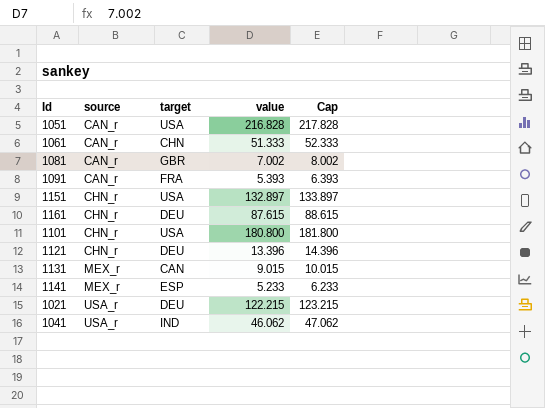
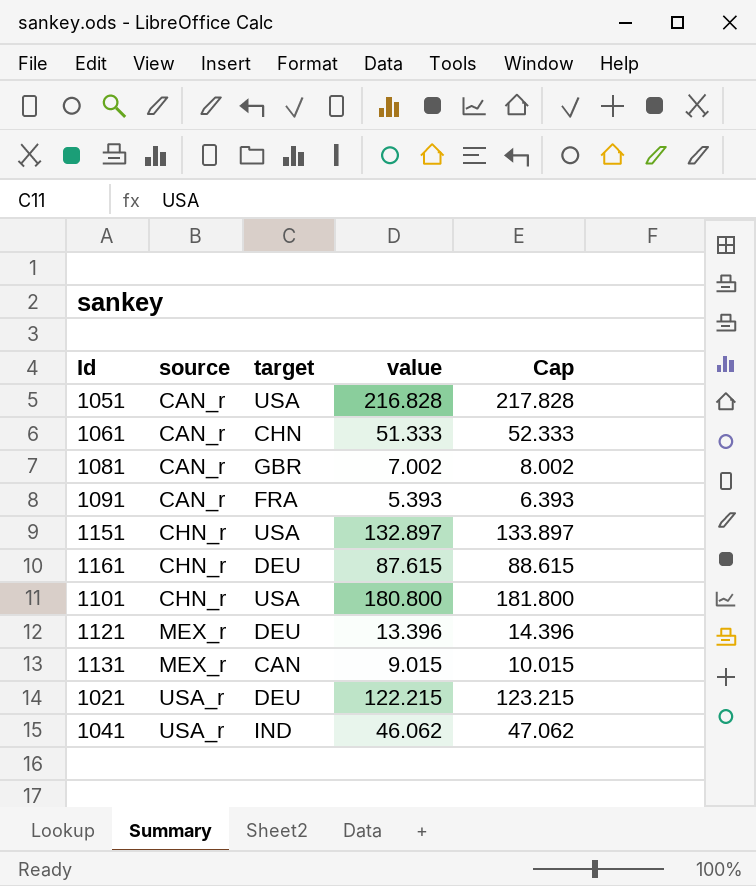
row 1141: MEX_r | ESP | 5.233 | 6.233 -> none
1121 | source: CHN_r -> MEX_r

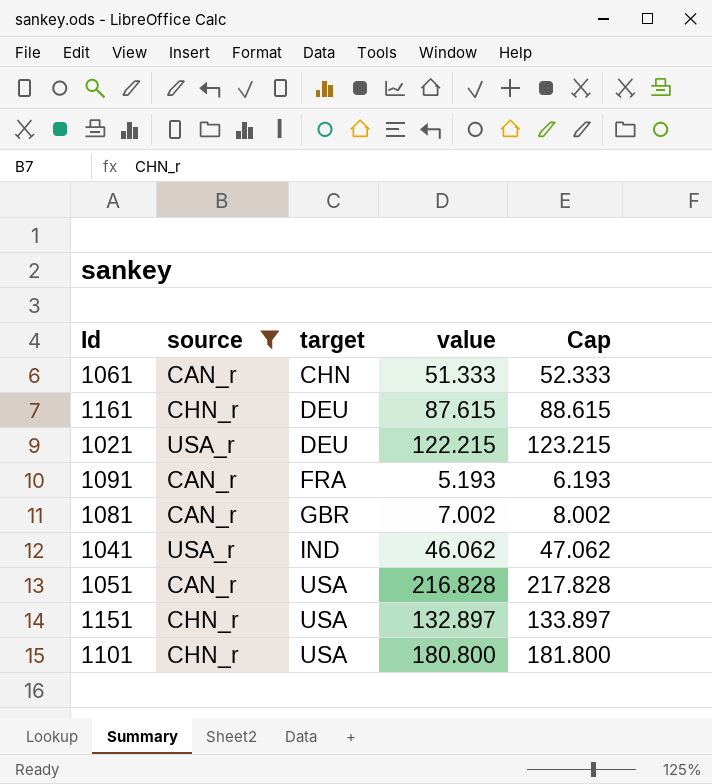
filter: none -> source != MEX_r
row order: source ascending -> target ascending
1091 | value: 5.393 -> 5.193
1091 | Cap: 6.393 -> 6.193

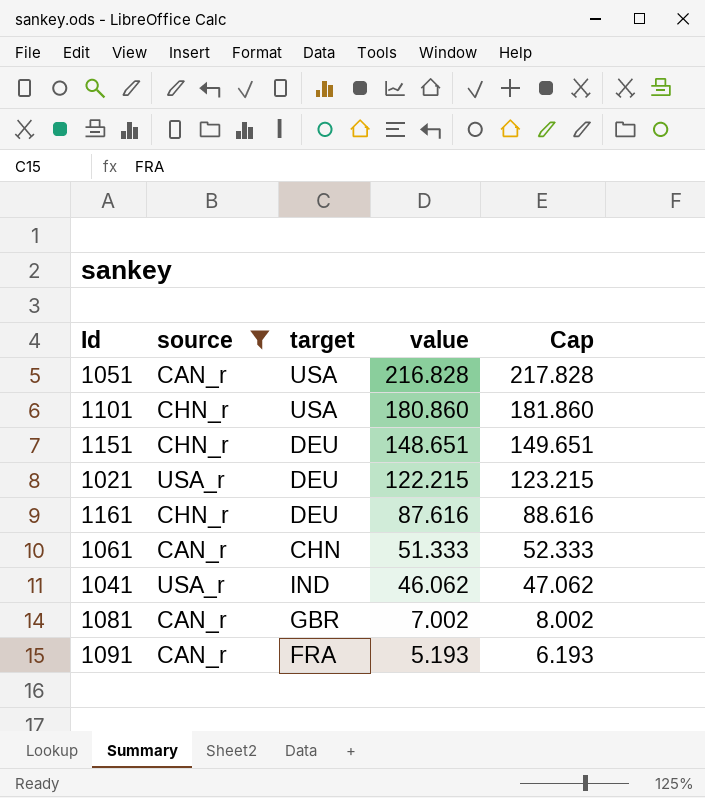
row order: target ascending -> value descending
1101 | value: 180.800 -> 180.860
1101 | Cap: 181.800 -> 181.860
1151 | target: USA -> DEU
1151 | value: 132.897 -> 148.651
1151 | Cap: 133.897 -> 149.651
1161 | value: 87.615 -> 87.616
1161 | Cap: 88.615 -> 88.616

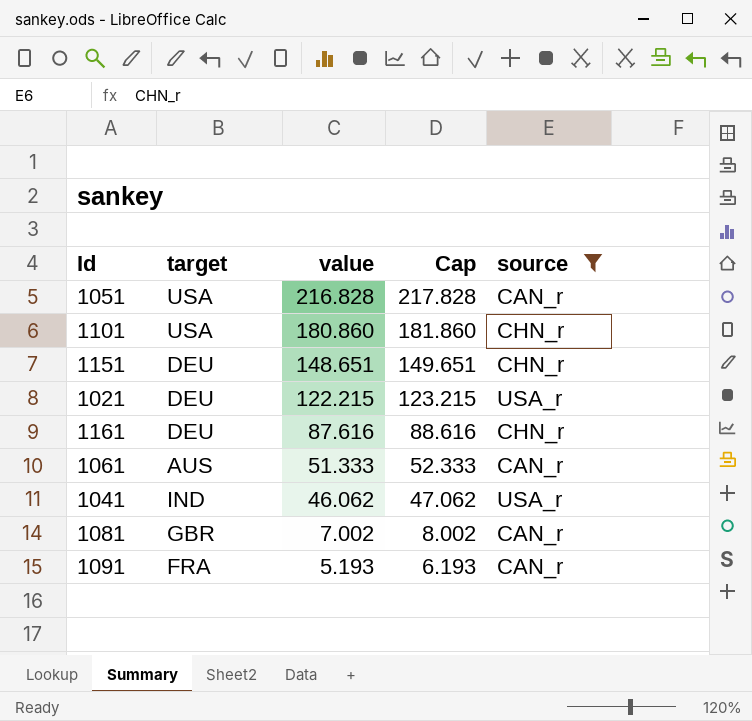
column source | position: 2 -> 5
1061 | target: CHN -> AUS

